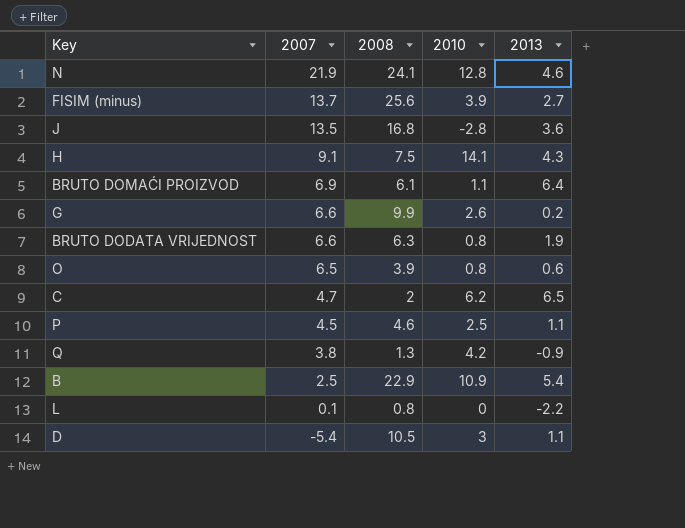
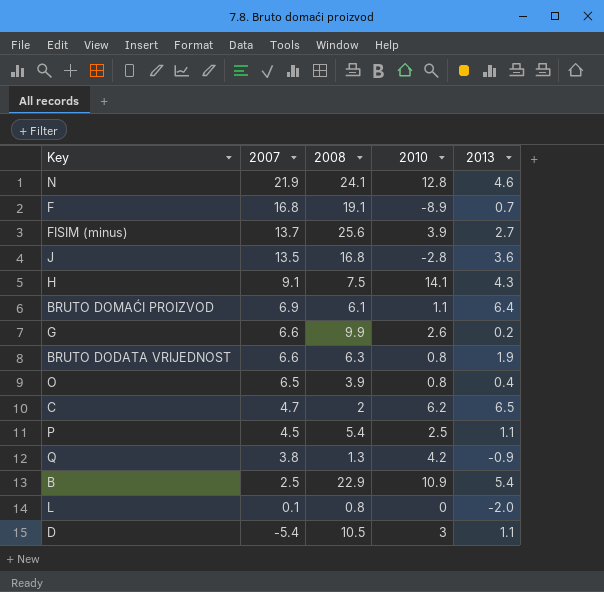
row F: none -> 16.8 | 19.1 | -8.9 | 0.7
O | 2013: 0.6 -> 0.4
P | 2008: 4.6 -> 5.4
L | 2013: -2.2 -> -2.0

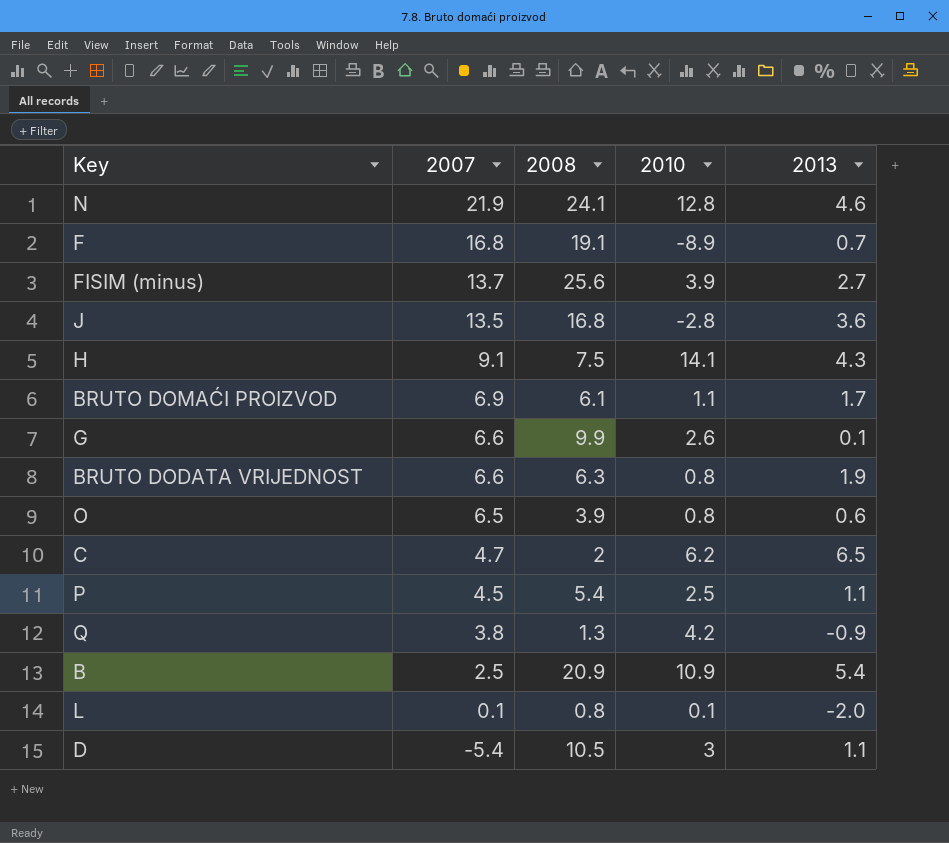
BRUTO DOMAĆI PROIZVOD | 2013: 6.4 -> 1.7
G | 2013: 0.2 -> 0.1
O | 2013: 0.4 -> 0.6
B | 2008: 22.9 -> 20.9
L | 2010: 0 -> 0.1

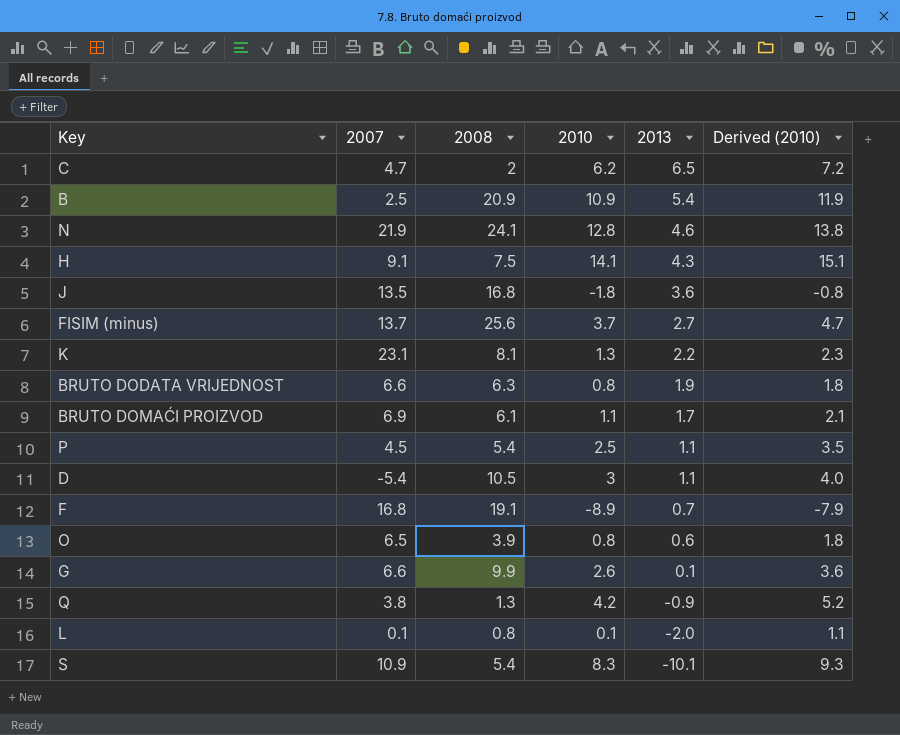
row order: 2007 descending -> 2013 descending
column Derived (2010) | formula: none -> [2010] + 1
J | 2010: -2.8 -> -1.8
FISIM (minus) | 2010: 3.9 -> 3.7
row K: none -> 23.1 | 8.1 | 1.3 | 2.2 | 2.3
row S: none -> 10.9 | 5.4 | 8.3 | -10.1 | 9.3

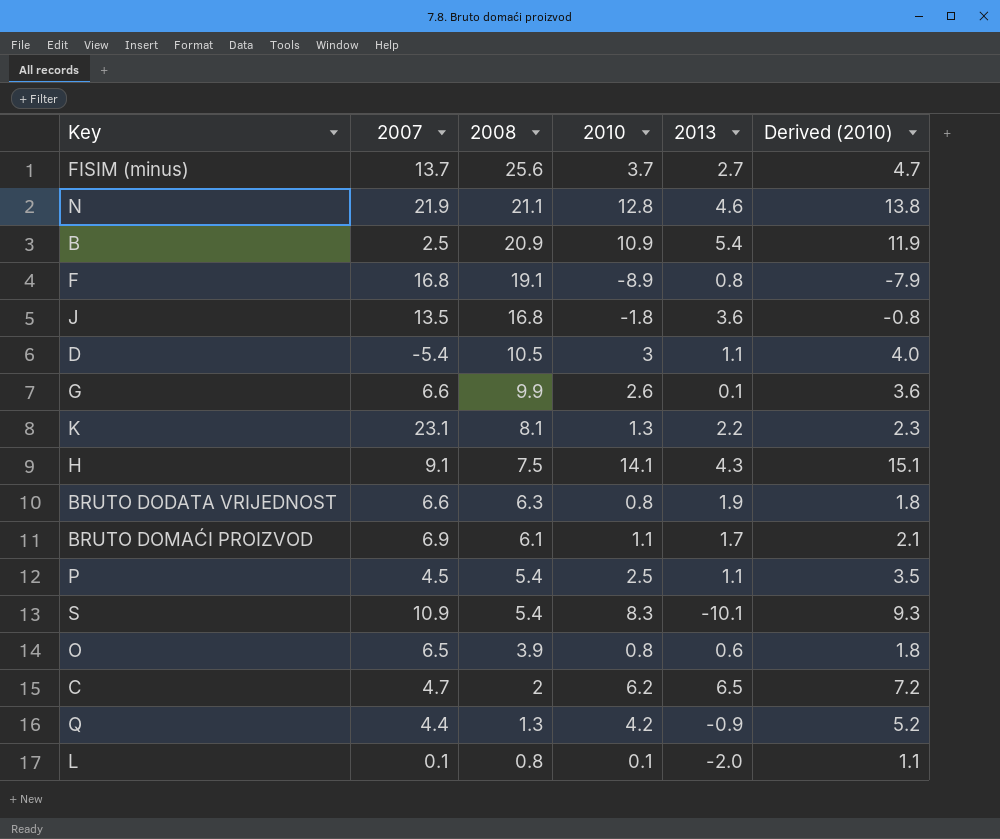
row order: 2013 descending -> 2008 descending
N | 2008: 24.1 -> 21.1
F | 2013: 0.7 -> 0.8
Q | 2007: 3.8 -> 4.4

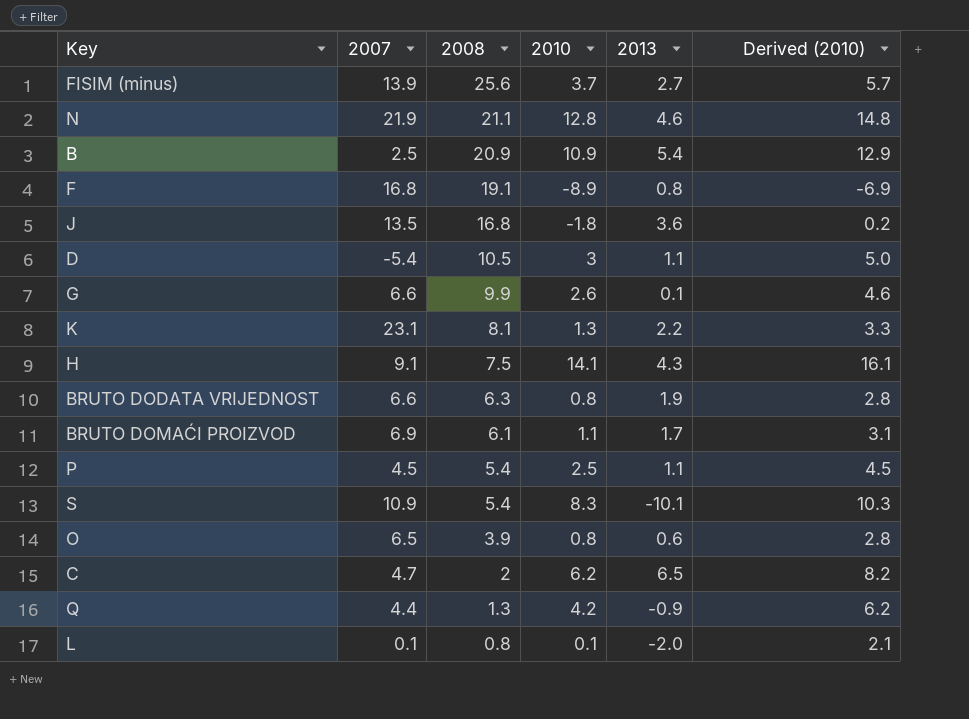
column Derived (2010) | formula: [2010] + 1 -> [2010] + 2
FISIM (minus) | 2007: 13.7 -> 13.9

